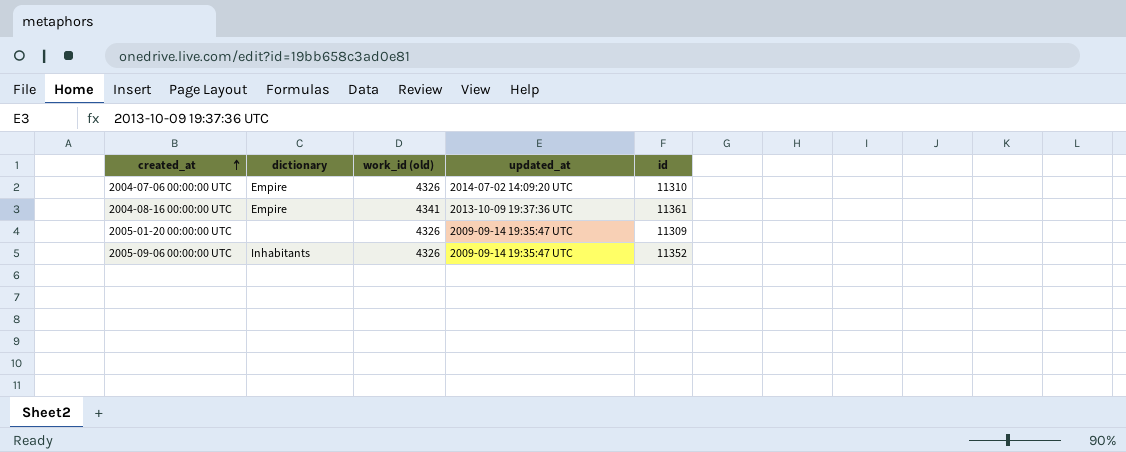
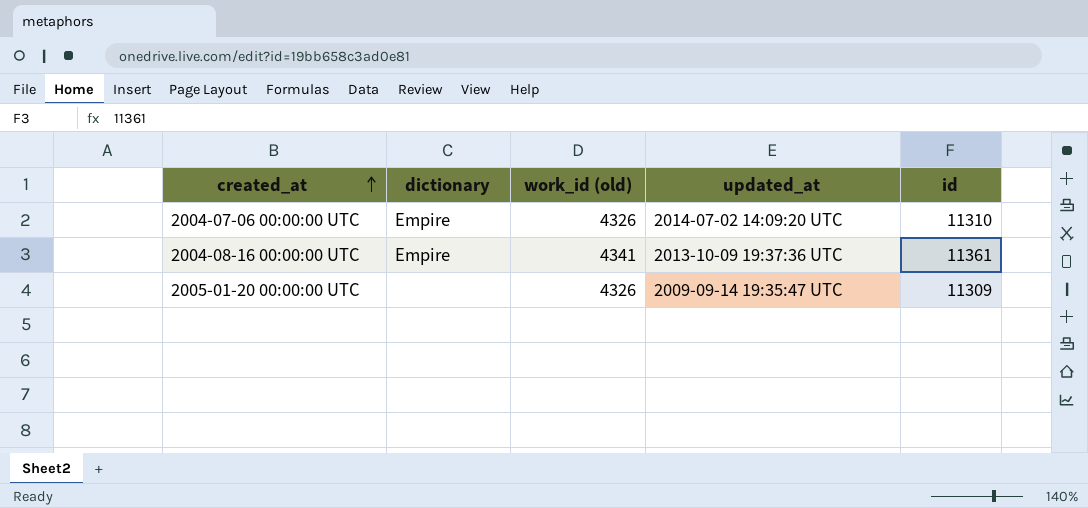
row 2005-09-06 00:00:00 UTC: Inhabitants | 4326 | 2009-09-14 19:35:47 UTC | 11352 -> none

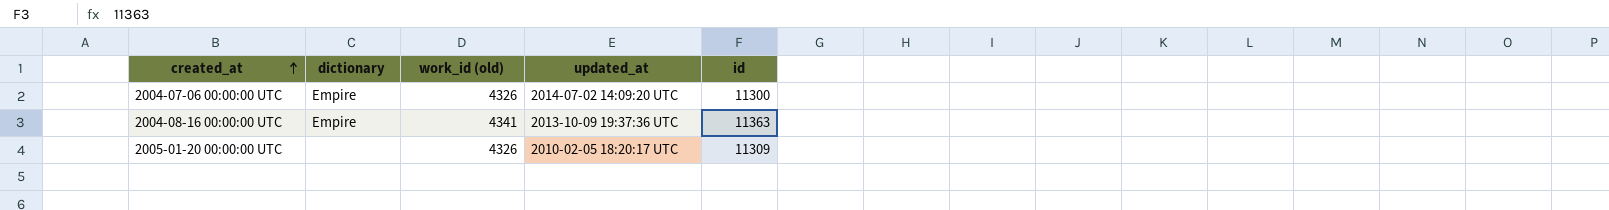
2004-07-06 00:00:00 UTC | id: 11310 -> 11300
2004-08-16 00:00:00 UTC | id: 11361 -> 11363
2005-01-20 00:00:00 UTC | updated_at: 2009-09-14 19:35:47 UTC -> 2010-02-05 18:20:17 UTC

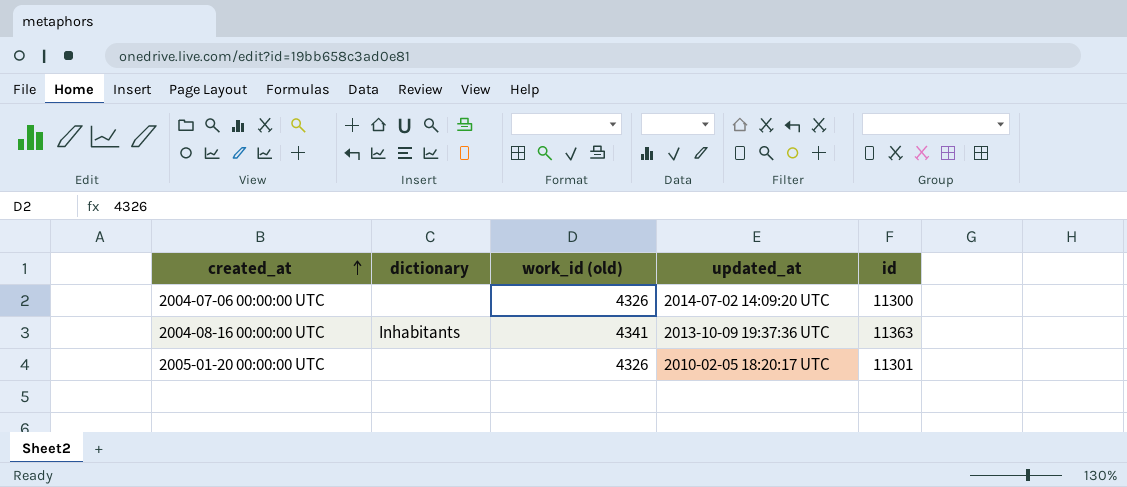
2004-07-06 00:00:00 UTC | dictionary: Empire -> none
2004-08-16 00:00:00 UTC | dictionary: Empire -> Inhabitants
2005-01-20 00:00:00 UTC | id: 11309 -> 11301

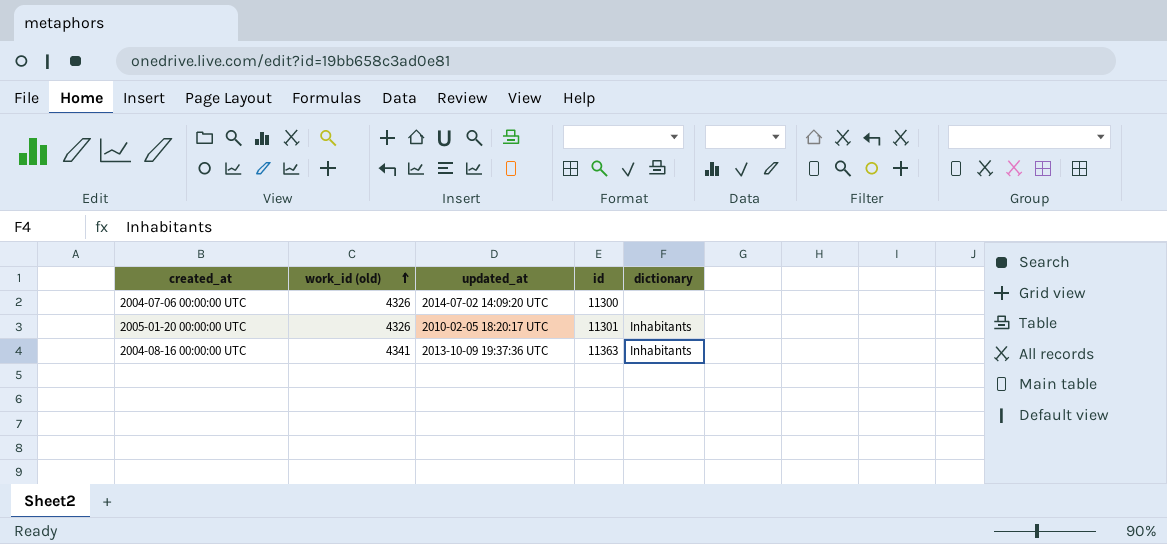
row order: created_at ascending -> work_id (old) ascending
column dictionary | position: 2 -> 5
2005-01-20 00:00:00 UTC | dictionary: none -> Inhabitants

